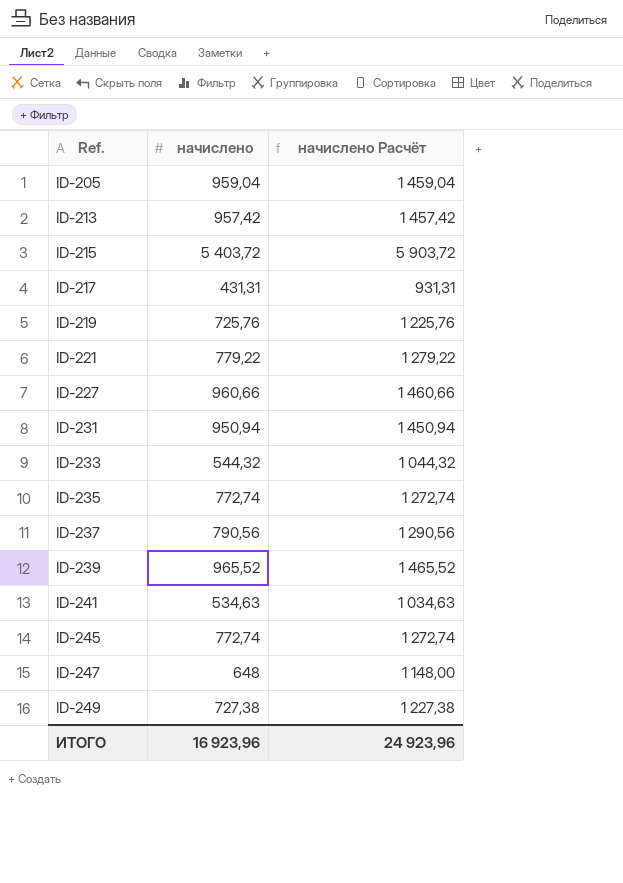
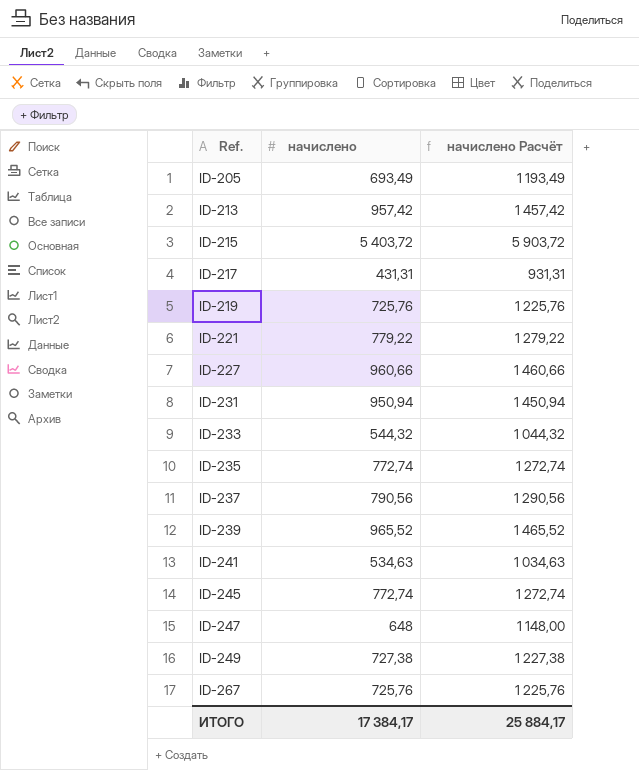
ID-205 | начислено: 959,04 -> 693,49
ID-205 | начислено Расчёт: 1 459,04 -> 1 193,49
row ID-267: none -> 725,76 | 1 225,76
ИТОГО | начислено: 16 923,96 -> 17 384,17
ИТОГО | начислено Расчёт: 24 923,96 -> 25 884,17

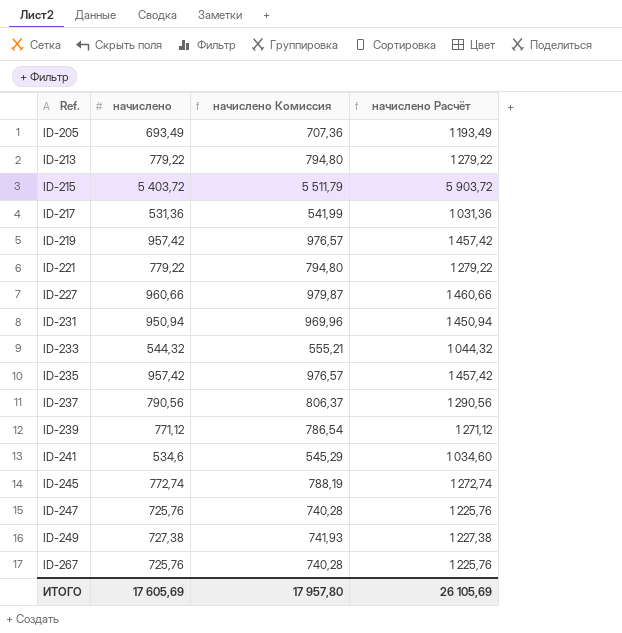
column начислено Комиссия | formula: none -> [начислено] * 1,02
ID-213 | начислено: 957,42 -> 779,22
ID-213 | начислено Расчёт: 1 457,42 -> 1 279,22
ID-217 | начислено: 431,31 -> 531,36
ID-217 | начислено Расчёт: 931,31 -> 1 031,36
ID-219 | начислено: 725,76 -> 957,42
ID-219 | начислено Расчёт: 1 225,76 -> 1 457,42
ID-235 | начислено: 772,74 -> 957,42
ID-235 | начислено Расчёт: 1 272,74 -> 1 457,42
ID-239 | начислено: 965,52 -> 771,12
ID-239 | начислено Расчёт: 1 465,52 -> 1 271,12
ID-241 | начислено: 534,63 -> 534,6
ID-241 | начислено Расчёт: 1 034,63 -> 1 034,60
ID-247 | начислено: 648 -> 725,76
ID-247 | начислено Расчёт: 1 148,00 -> 1 225,76
ИТОГО | начислено: 17 384,17 -> 17 605,69
ИТОГО | начислено Расчёт: 25 884,17 -> 26 105,69

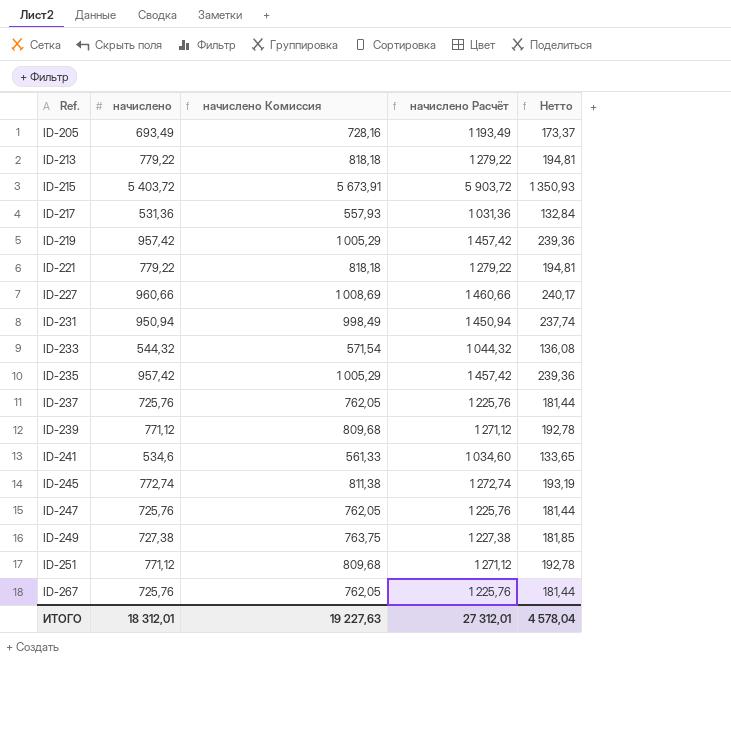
column начислено Комиссия | formula: [начислено] * 1,02 -> [начислено] * 1,05
column Нетто | formula: none -> [начислено] * 0,25
ID-237 | начислено: 790,56 -> 725,76
ID-237 | начислено Расчёт: 1 290,56 -> 1 225,76
row ID-251: none -> 771,12 | 809,68 | 1 271,12 | 192,78
ИТОГО | начислено: 17 605,69 -> 18 312,01
ИТОГО | начислено Комиссия: 17 957,80 -> 19 227,63
ИТОГО | начислено Расчёт: 26 105,69 -> 27 312,01

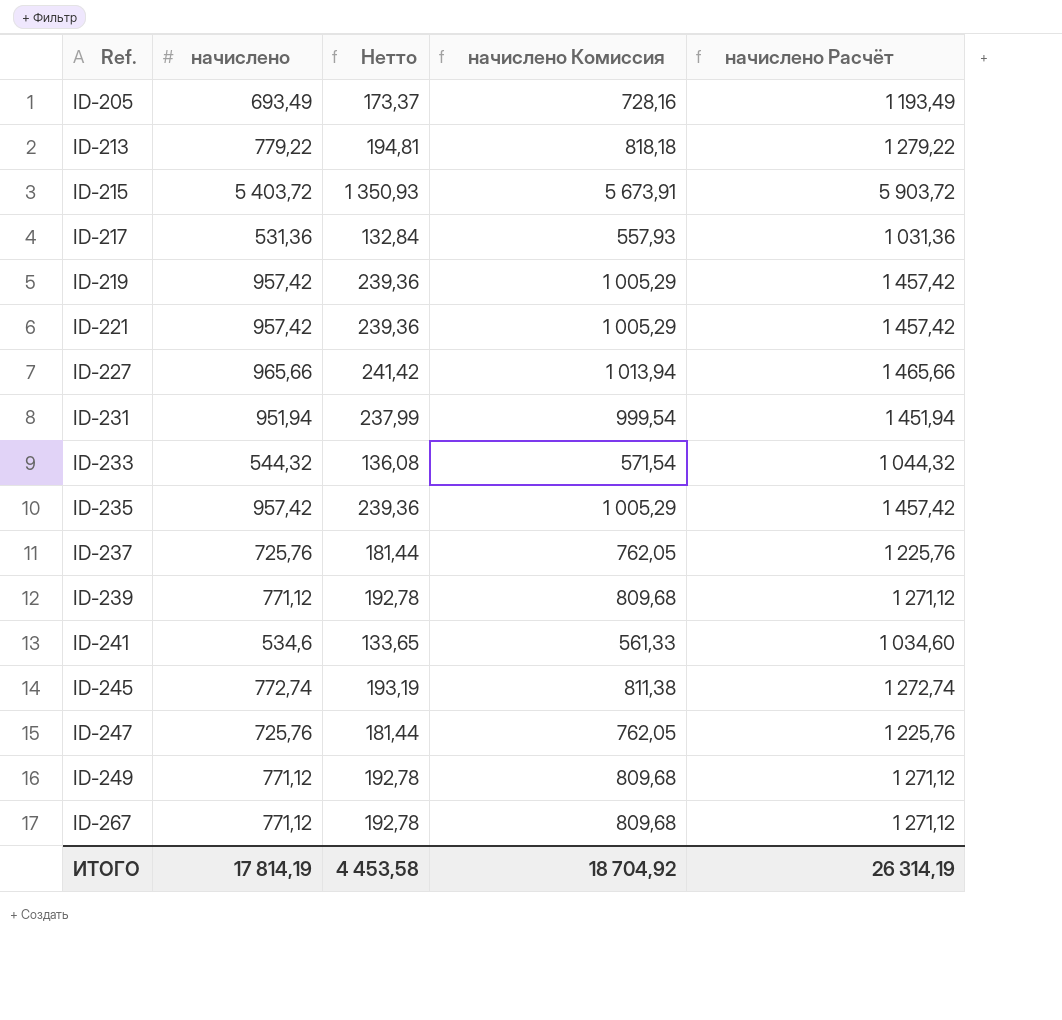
column Нетто | position: 5 -> 3
row ID-251: 771,12 | 809,68 | 1 271,12 | 192,78 -> none
ID-221 | начислено: 779,22 -> 957,42
ID-221 | Нетто: 194,81 -> 239,36
ID-221 | начислено Комиссия: 818,18 -> 1 005,29
ID-221 | начислено Расчёт: 1 279,22 -> 1 457,42
ID-227 | начислено: 960,66 -> 965,66
ID-227 | Нетто: 240,17 -> 241,42
ID-227 | начислено Комиссия: 1 008,69 -> 1 013,94
ID-227 | начислено Расчёт: 1 460,66 -> 1 465,66
ID-231 | начислено: 950,94 -> 951,94
ID-231 | Нетто: 237,74 -> 237,99
ID-231 | начислено Комиссия: 998,49 -> 999,54
ID-231 | начислено Расчёт: 1 450,94 -> 1 451,94
ID-249 | начислено: 727,38 -> 771,12
ID-249 | Нетто: 181,85 -> 192,78
ID-249 | начислено Комиссия: 763,75 -> 809,68
ID-249 | начислено Расчёт: 1 227,38 -> 1 271,12
ID-267 | начислено: 725,76 -> 771,12
ID-267 | Нетто: 181,44 -> 192,78
ID-267 | начислено Комиссия: 762,05 -> 809,68
ID-267 | начислено Расчёт: 1 225,76 -> 1 271,12
ИТОГО | начислено: 18 312,01 -> 17 814,19
ИТОГО | Нетто: 4 578,04 -> 4 453,58
ИТОГО | начислено Комиссия: 19 227,63 -> 18 704,92
ИТОГО | начислено Расчёт: 27 312,01 -> 26 314,19

